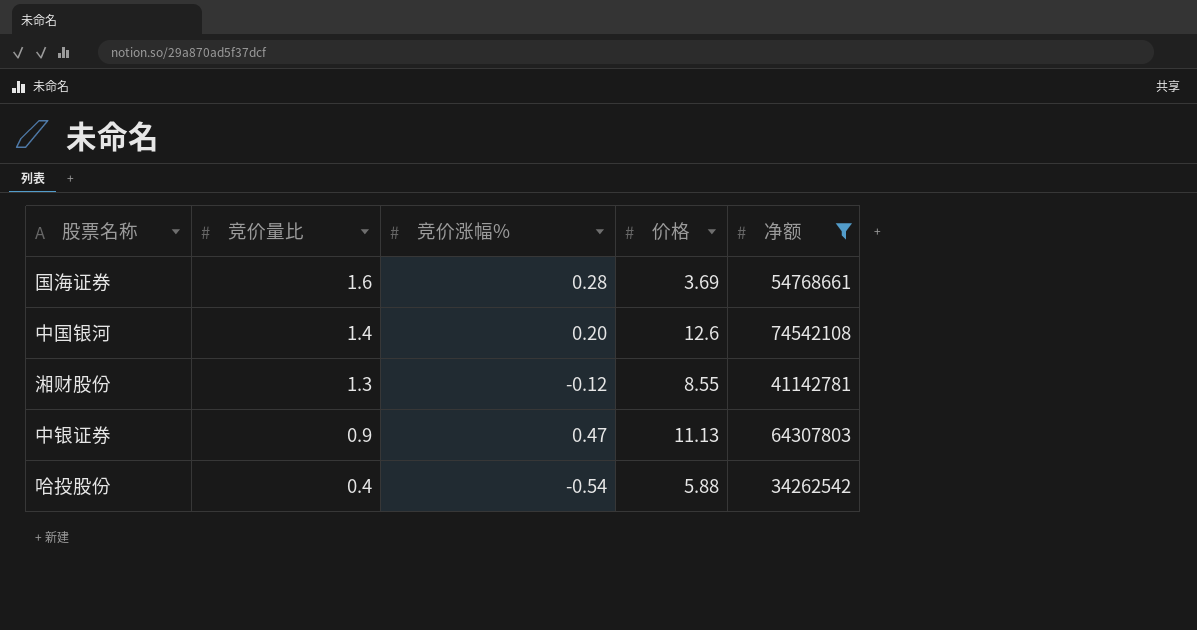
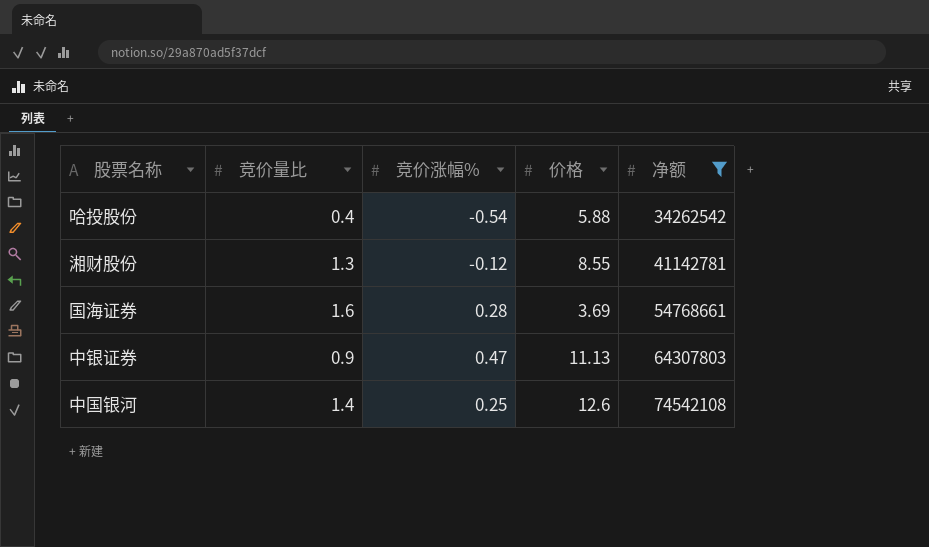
row order: 竞价量比 descending -> 净额 ascending
中国银河 | 竞价涨幅%: 0.20 -> 0.25

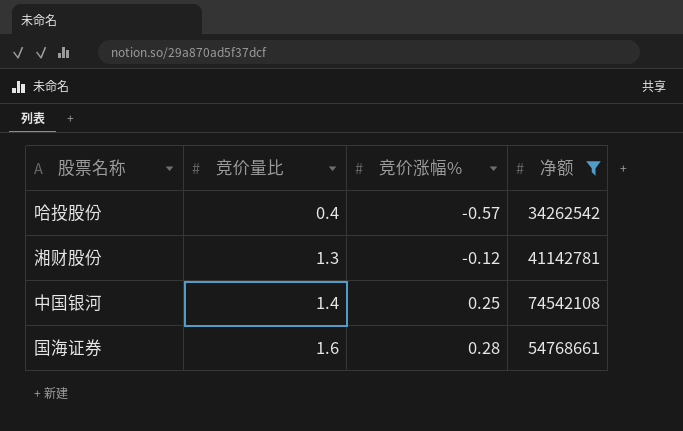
row order: 净额 ascending -> 竞价量比 ascending
column 价格 | position: 4 -> none
row 中银证券: 0.9 | 0.47 | 11.13 | 64307803 -> none
哈投股份 | 竞价涨幅%: -0.54 -> -0.57

